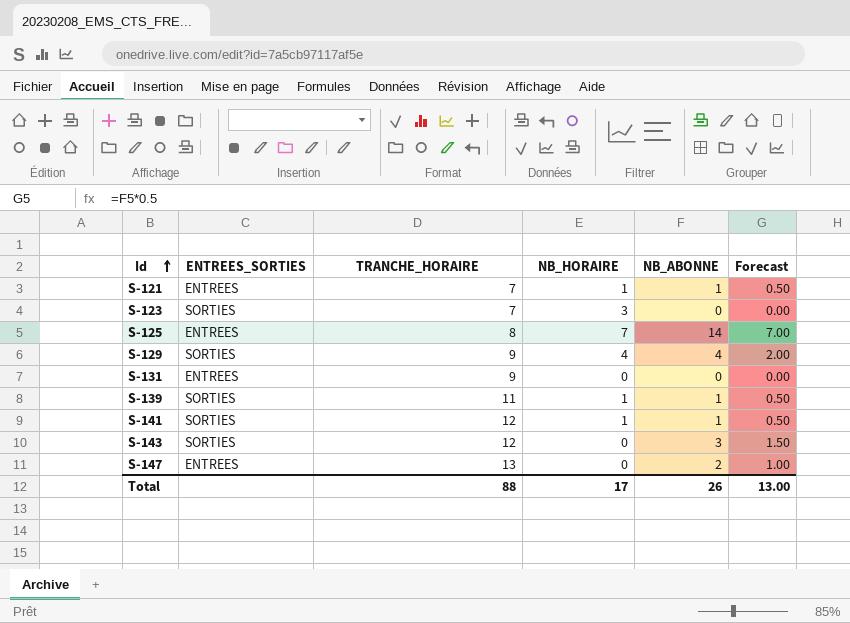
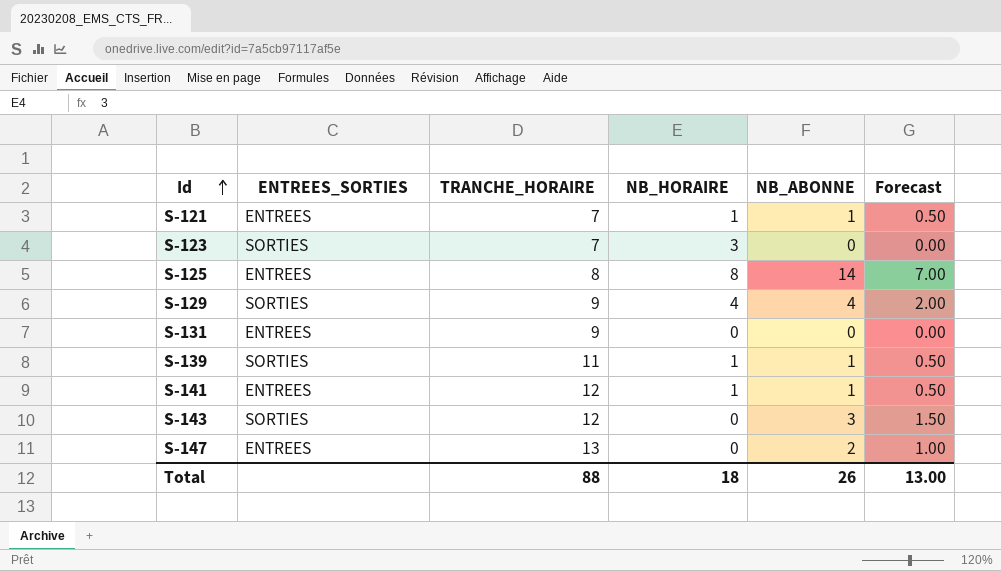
S-125 | NB_HORAIRE: 7 -> 8
S-141 | ENTREES_SORTIES: SORTIES -> ENTREES
Total | NB_HORAIRE: 17 -> 18

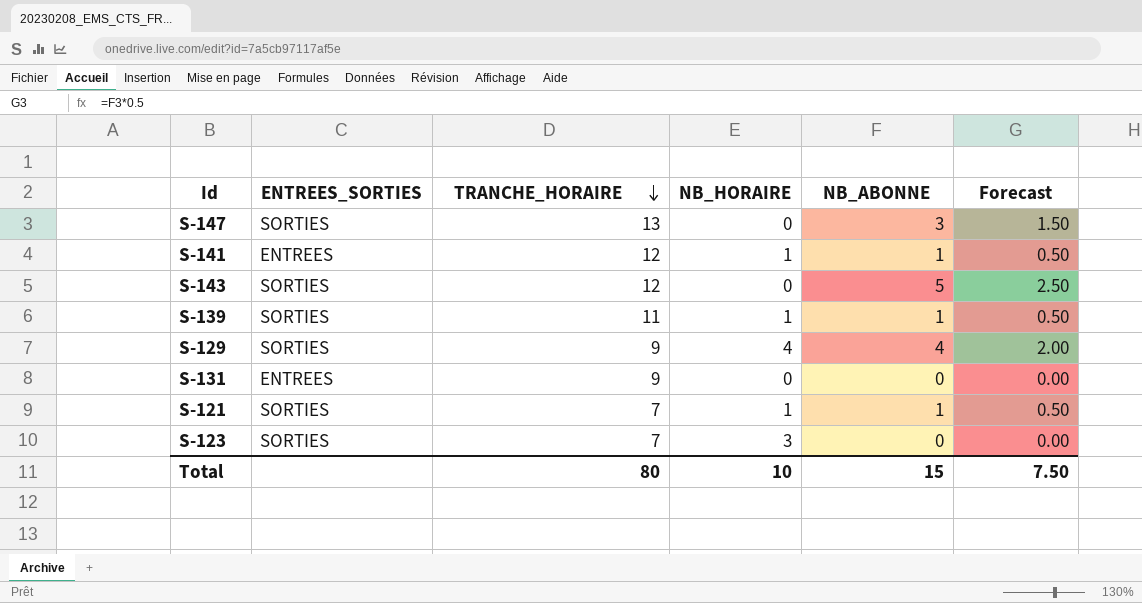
row order: Id ascending -> TRANCHE_HORAIRE descending
row S-125: ENTREES | 8 | 8 | 14 | 7.00 -> none
S-147 | ENTREES_SORTIES: ENTREES -> SORTIES
S-147 | NB_ABONNE: 2 -> 3
S-147 | Forecast: 1.00 -> 1.50
S-143 | NB_ABONNE: 3 -> 5
S-143 | Forecast: 1.50 -> 2.50
S-121 | ENTREES_SORTIES: ENTREES -> SORTIES
Total | TRANCHE_HORAIRE: 88 -> 80
Total | NB_HORAIRE: 18 -> 10
Total | NB_ABONNE: 26 -> 15
Total | Forecast: 13.00 -> 7.50

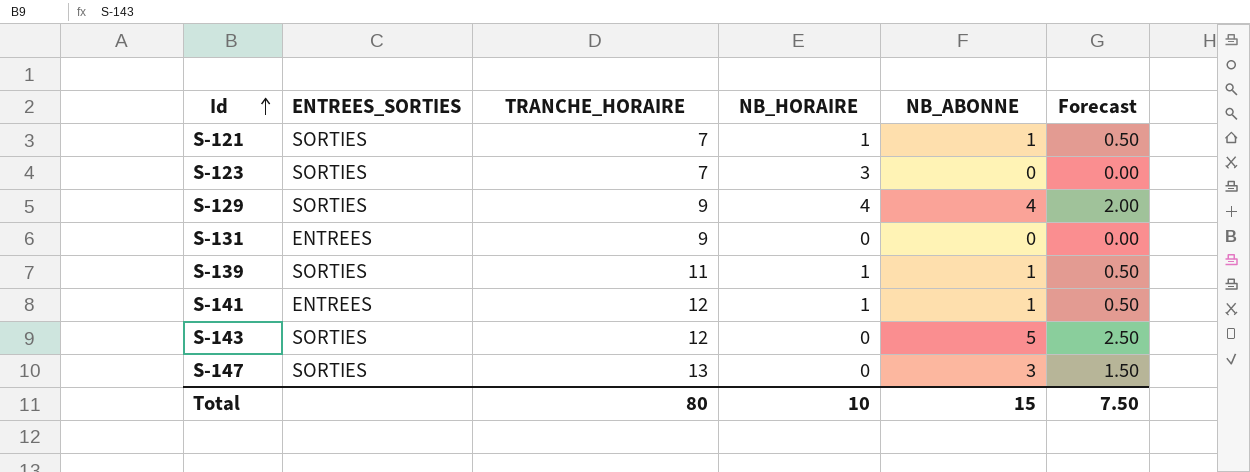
row order: TRANCHE_HORAIRE descending -> Id ascending

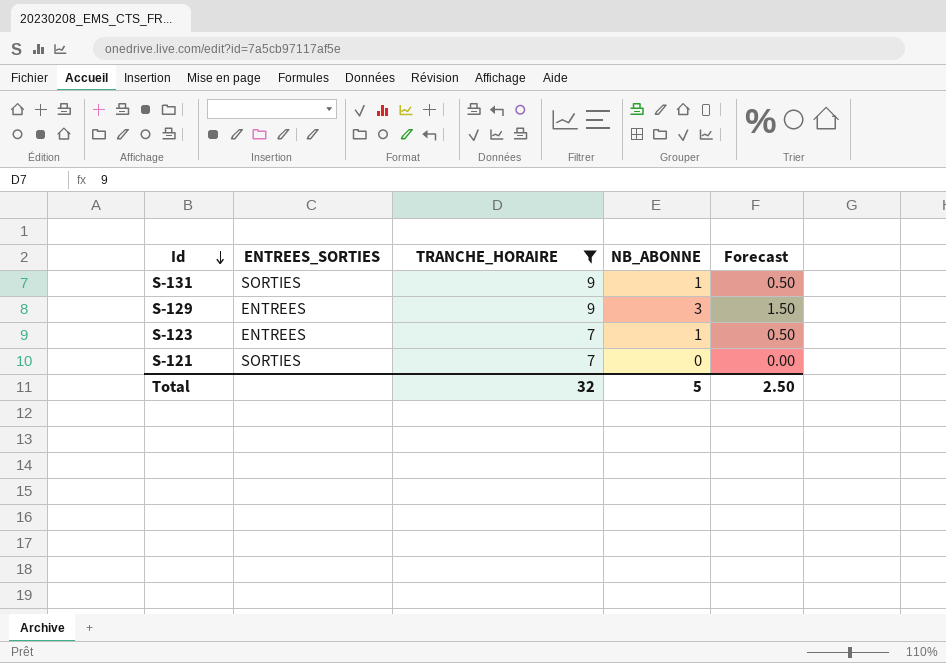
filter: none -> TRANCHE_HORAIRE <= 9
row order: Id ascending -> Id descending
column NB_HORAIRE | position: 4 -> none
S-131 | ENTREES_SORTIES: ENTREES -> SORTIES
S-131 | NB_ABONNE: 0 -> 1
S-131 | Forecast: 0.00 -> 0.50
S-129 | ENTREES_SORTIES: SORTIES -> ENTREES
S-129 | NB_ABONNE: 4 -> 3
S-129 | Forecast: 2.00 -> 1.50
S-123 | ENTREES_SORTIES: SORTIES -> ENTREES
S-123 | NB_ABONNE: 0 -> 1
S-123 | Forecast: 0.00 -> 0.50
S-121 | NB_ABONNE: 1 -> 0
S-121 | Forecast: 0.50 -> 0.00
Total | TRANCHE_HORAIRE: 80 -> 32
Total | NB_ABONNE: 15 -> 5
Total | Forecast: 7.50 -> 2.50

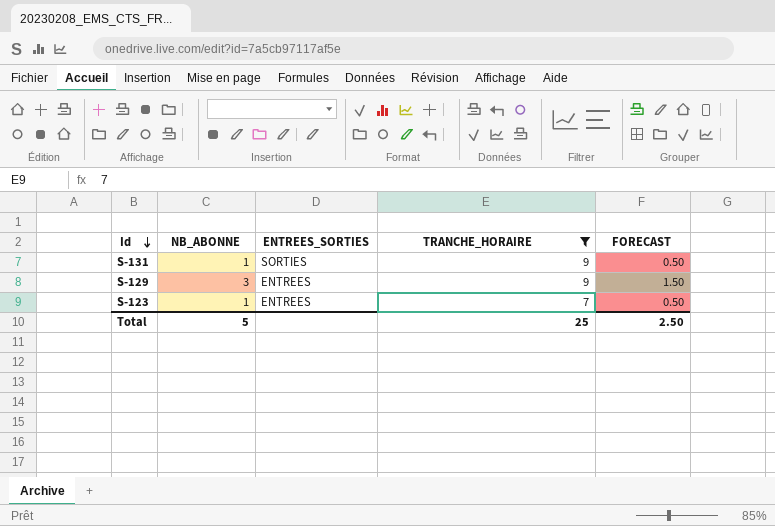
column NB_ABONNE | position: 4 -> 2
column name: Forecast -> FORECAST
row S-121: SORTIES | 7 | 0 | 0.00 -> none
Total | TRANCHE_HORAIRE: 32 -> 25

